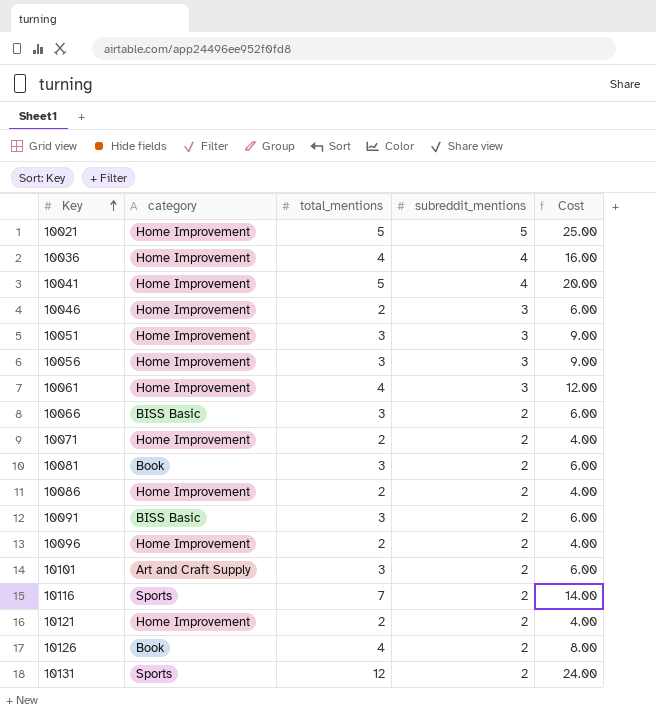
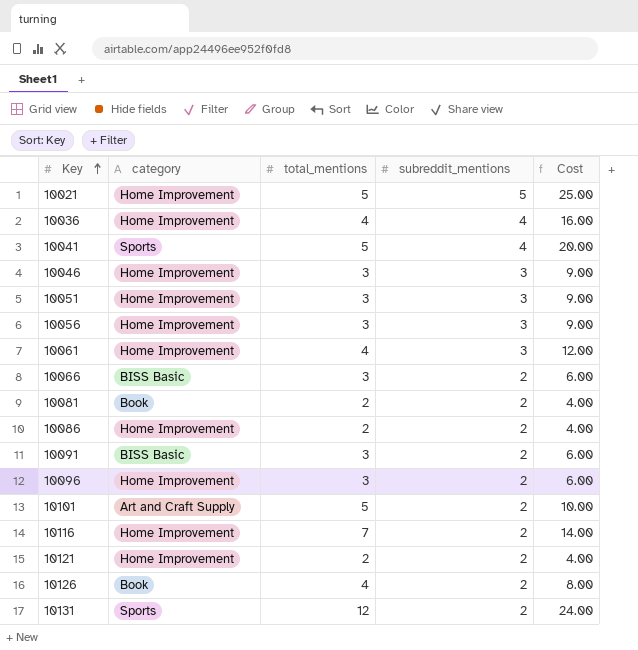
row 10071: Home Improvement | 2 | 2 | 4.00 -> none
10041 | category: Home Improvement -> Sports
10046 | total_mentions: 2 -> 3
10046 | Cost: 6.00 -> 9.00
10081 | total_mentions: 3 -> 2
10081 | Cost: 6.00 -> 4.00
10096 | total_mentions: 2 -> 3
10096 | Cost: 4.00 -> 6.00
10101 | total_mentions: 3 -> 5
10101 | Cost: 6.00 -> 10.00
10116 | category: Sports -> Home Improvement

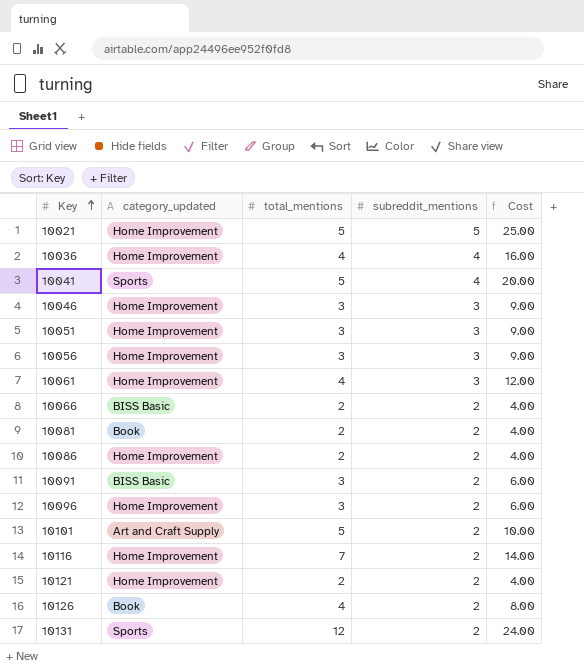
column name: category -> category_updated
10066 | total_mentions: 3 -> 2
10066 | Cost: 6.00 -> 4.00

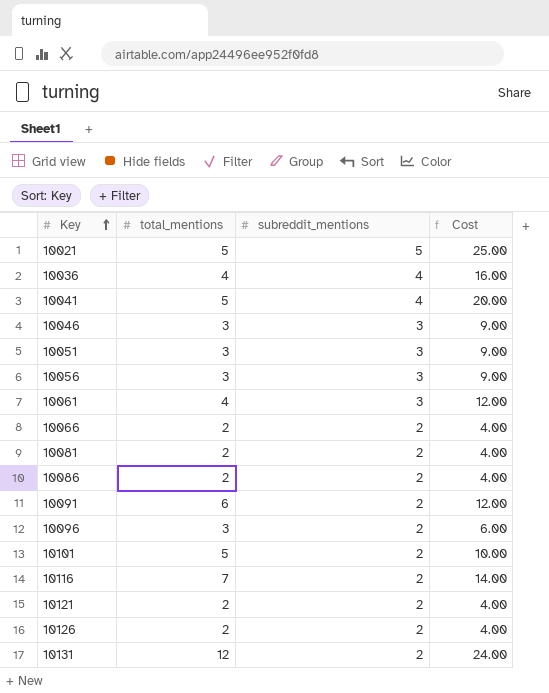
column category_updated | position: 2 -> none
10091 | total_mentions: 3 -> 6
10091 | Cost: 6.00 -> 12.00
10126 | total_mentions: 4 -> 2
10126 | Cost: 8.00 -> 4.00

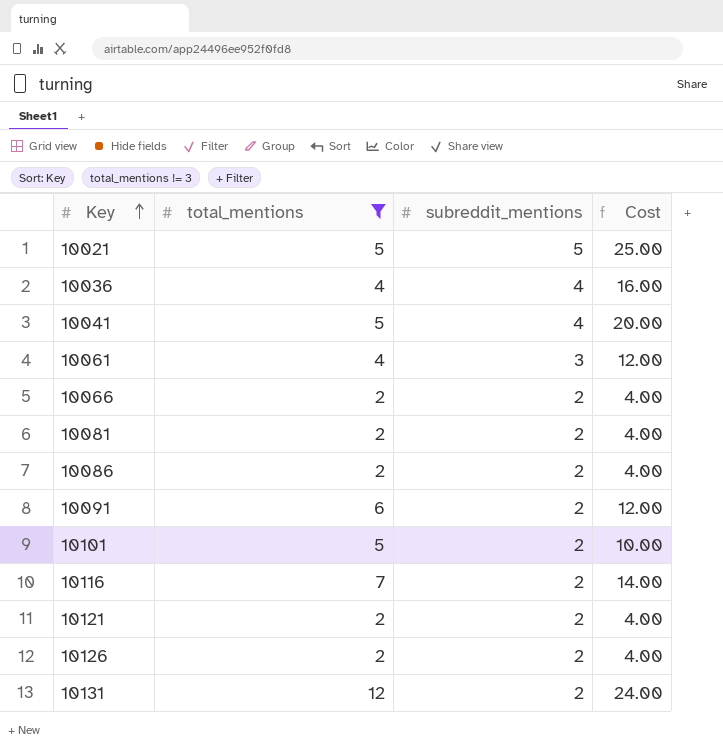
filter: none -> total_mentions != 3

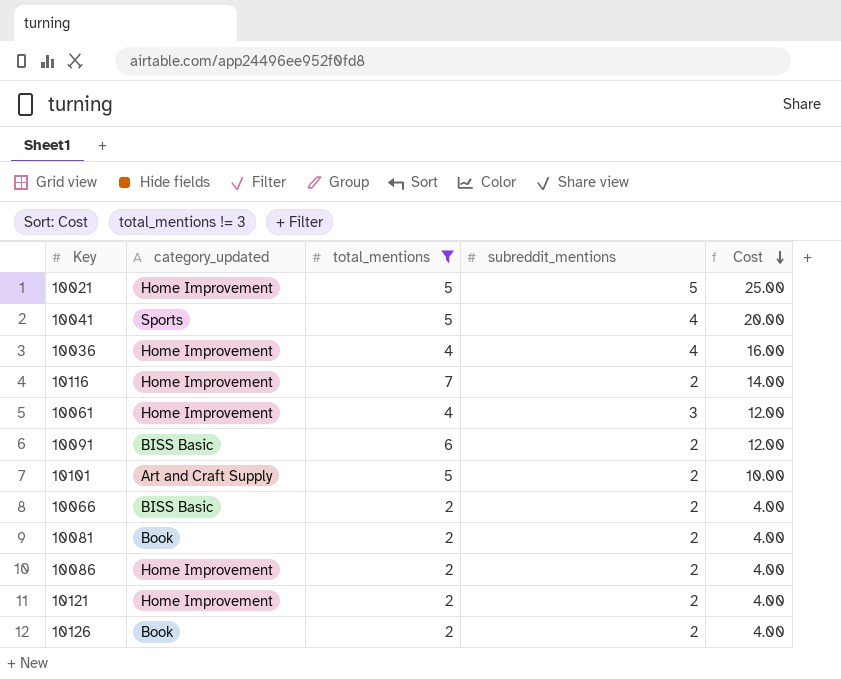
row order: Key ascending -> Cost descending
column category_updated | position: none -> 2
row 10131: 12 | 2 | 24.00 -> none

